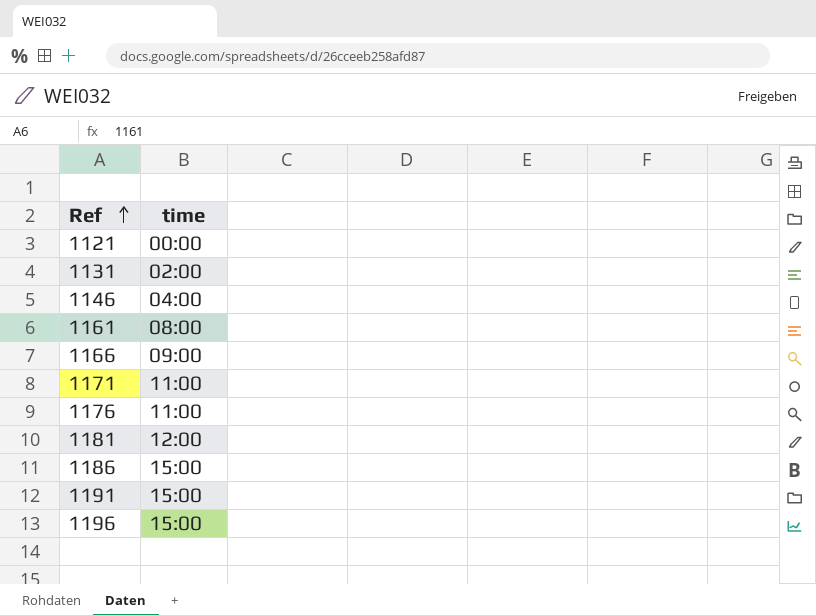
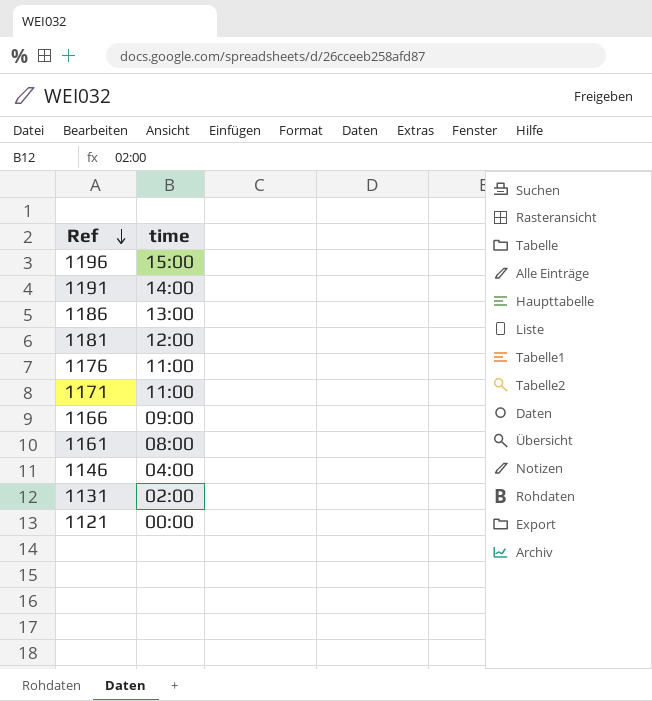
row order: Ref ascending -> Ref descending
1191 | time: 15:00 -> 14:00
1186 | time: 15:00 -> 13:00

